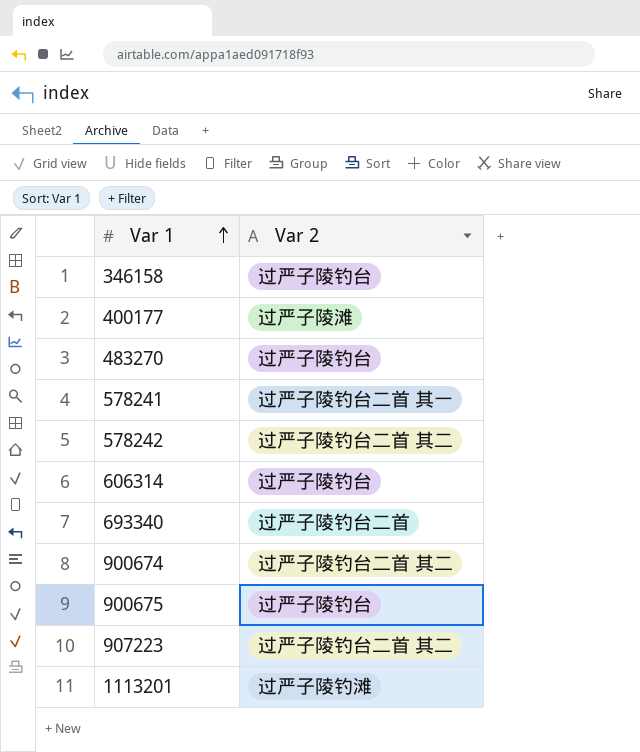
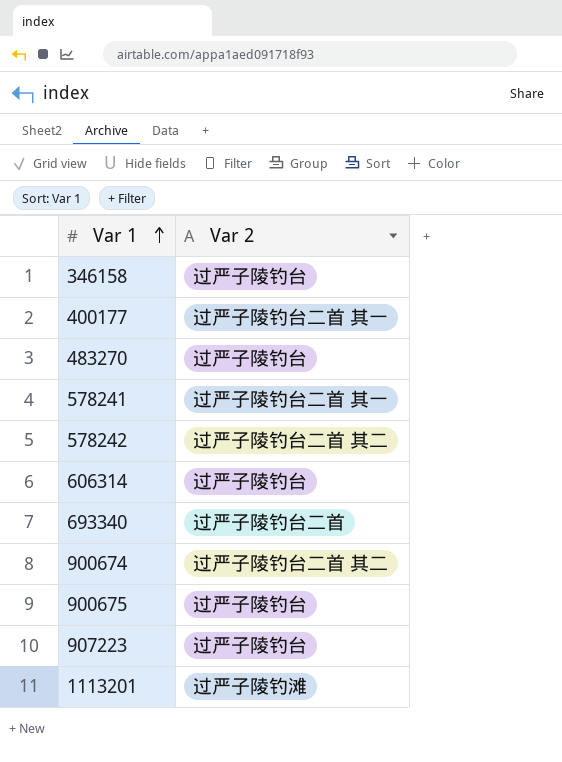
400177 | Var 2: 过严子陵滩 -> 过严子陵钓台二首 其一
907223 | Var 2: 过严子陵钓台二首 其二 -> 过严子陵钓台

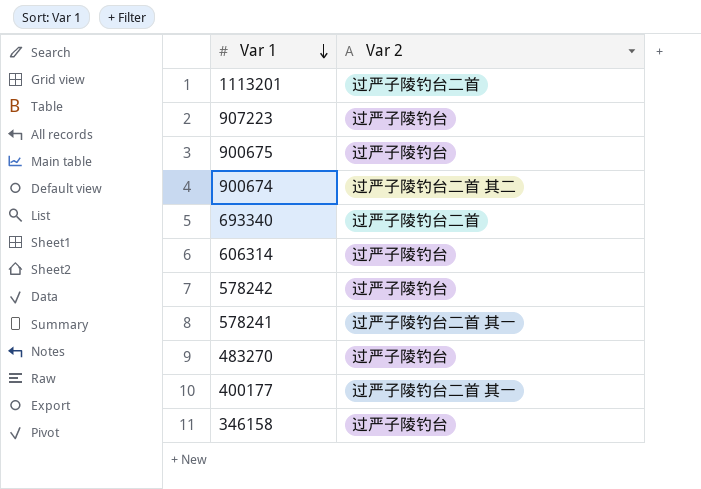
row order: Var 1 ascending -> Var 1 descending
1113201 | Var 2: 过严子陵钓滩 -> 过严子陵钓台二首
578242 | Var 2: 过严子陵钓台二首 其二 -> 过严子陵钓台

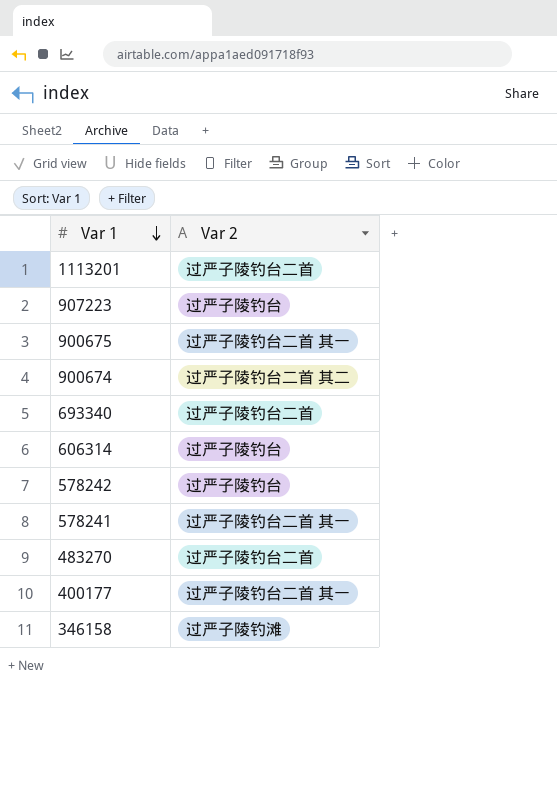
900675 | Var 2: 过严子陵钓台 -> 过严子陵钓台二首 其一
483270 | Var 2: 过严子陵钓台 -> 过严子陵钓台二首
346158 | Var 2: 过严子陵钓台 -> 过严子陵钓滩

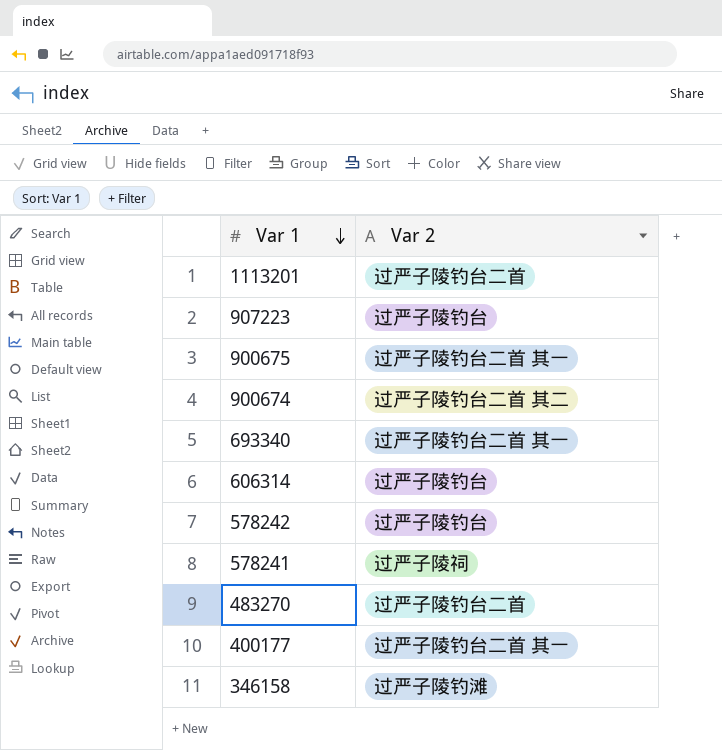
693340 | Var 2: 过严子陵钓台二首 -> 过严子陵钓台二首 其一
578241 | Var 2: 过严子陵钓台二首 其一 -> 过严子陵祠

